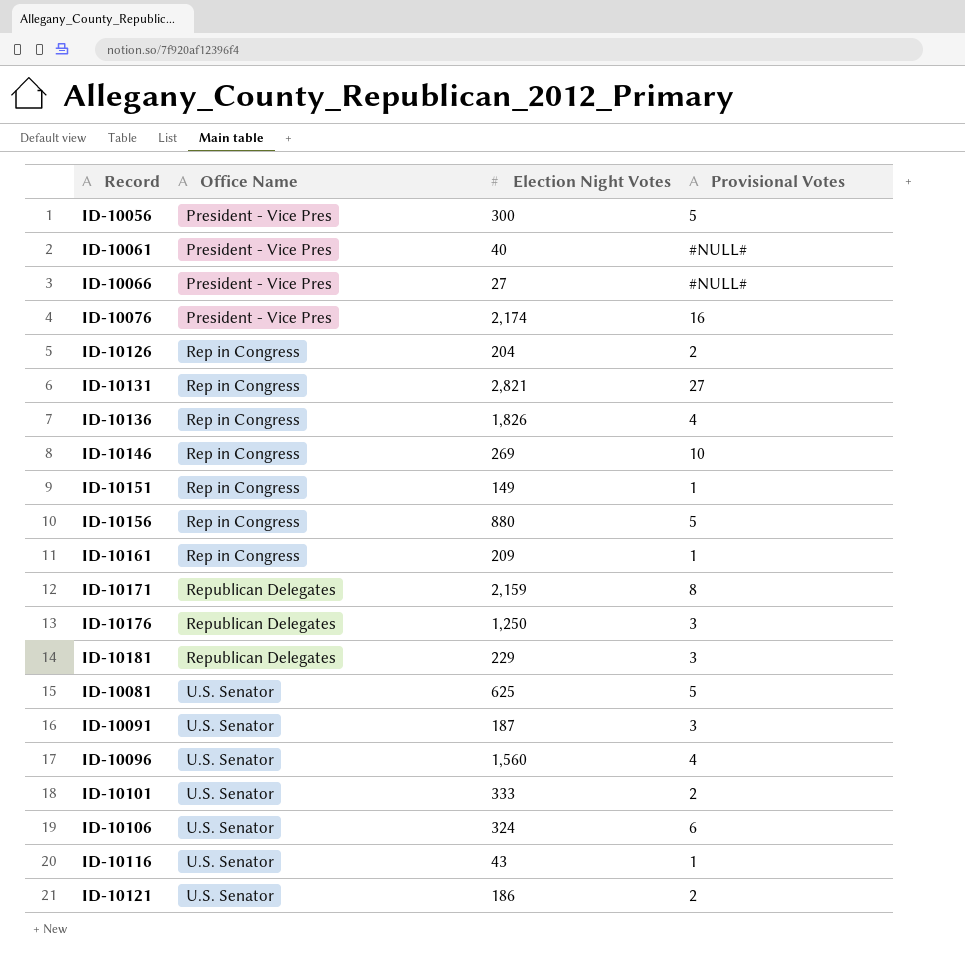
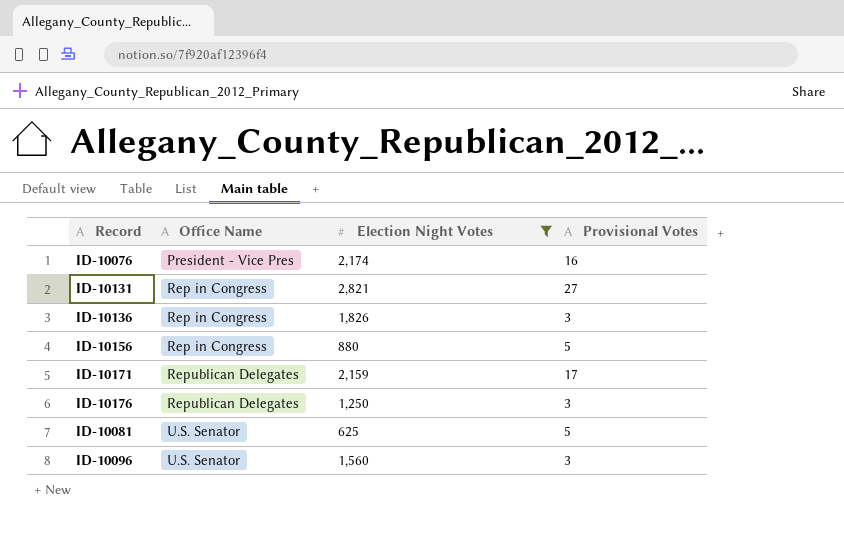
filter: none -> Election Night Votes >= 625
ID-10136 | Provisional Votes: 4 -> 3
ID-10171 | Provisional Votes: 8 -> 17
ID-10096 | Provisional Votes: 4 -> 3

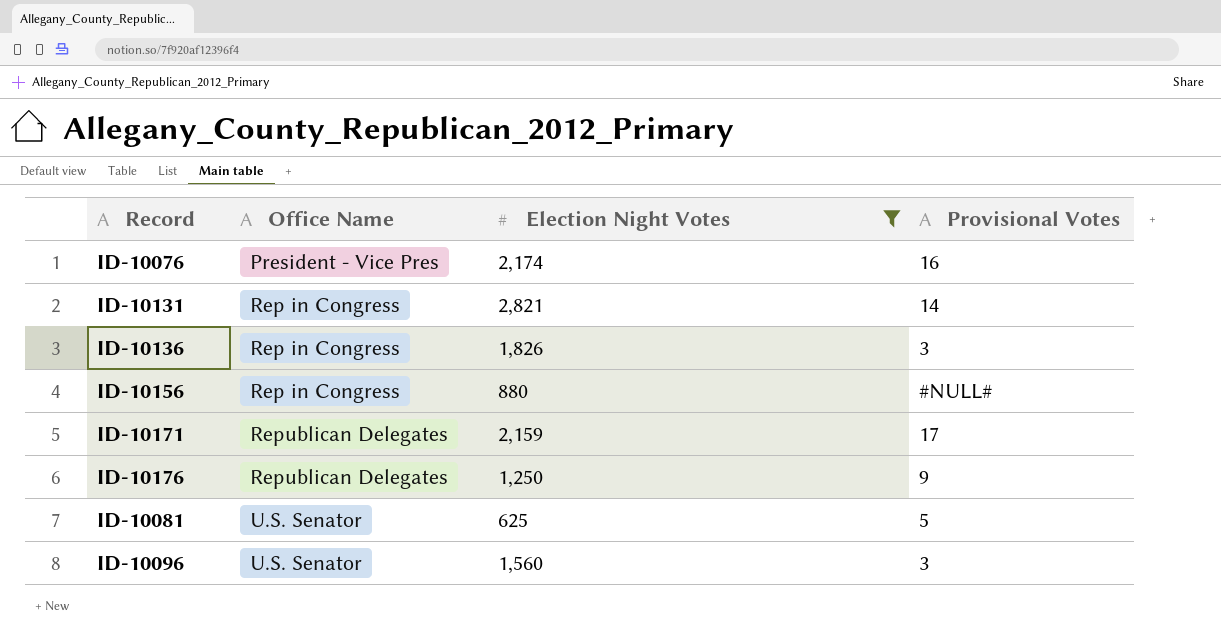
ID-10131 | Provisional Votes: 27 -> 14
ID-10156 | Provisional Votes: 5 -> #NULL#
ID-10176 | Provisional Votes: 3 -> 9

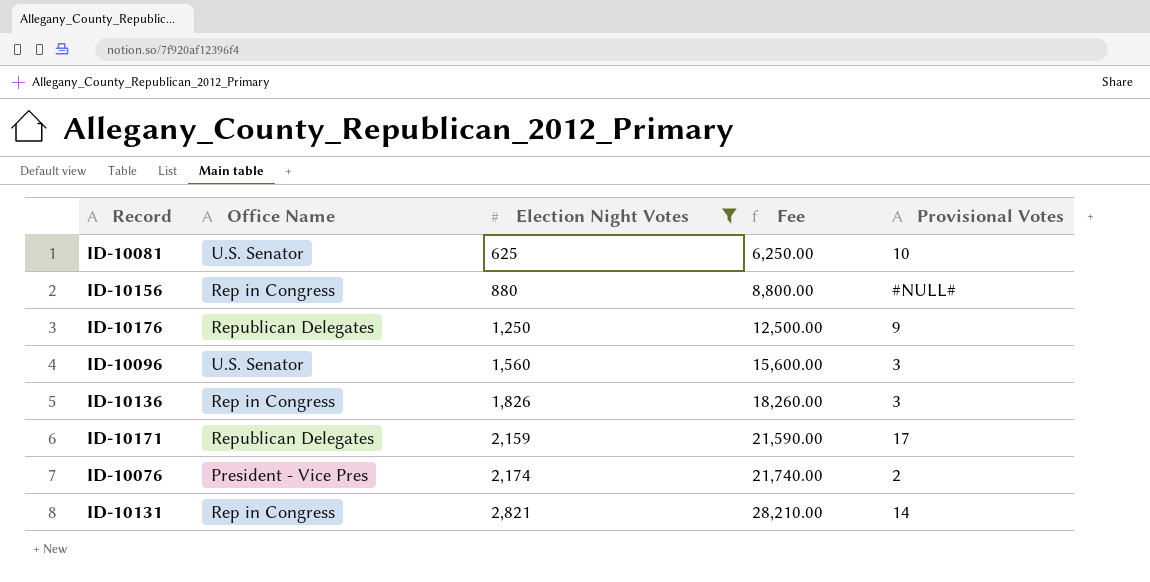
row order: Office Name ascending -> Election Night Votes ascending
column Fee | formula: none -> [Election Night Votes] * 10
ID-10081 | Provisional Votes: 5 -> 10
ID-10076 | Provisional Votes: 16 -> 2

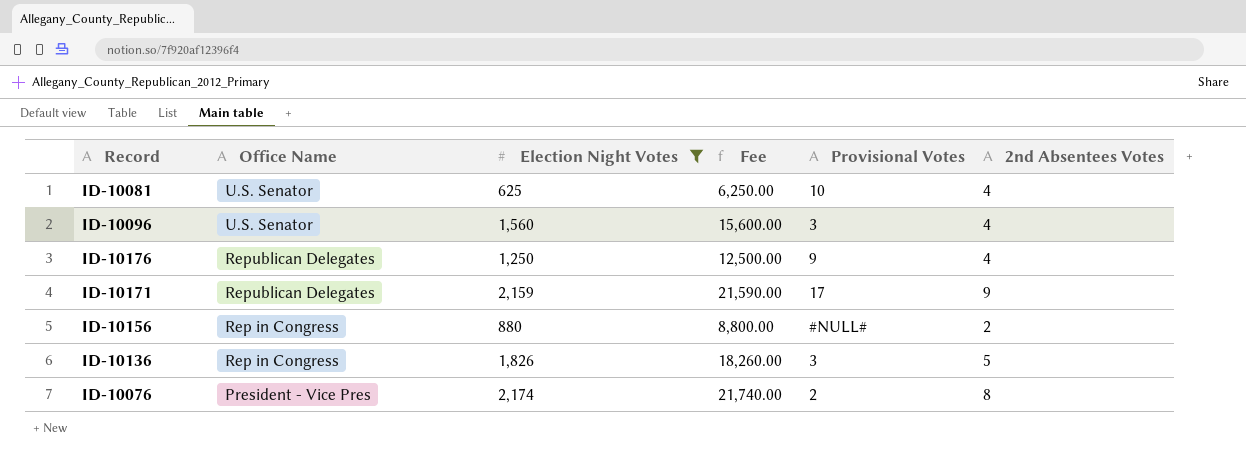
row order: Election Night Votes ascending -> Office Name descending
column 2nd Absentees Votes | position: none -> 6
row ID-10131: Rep in Congress | 2,821 | 28,210.00 | 14 -> none

